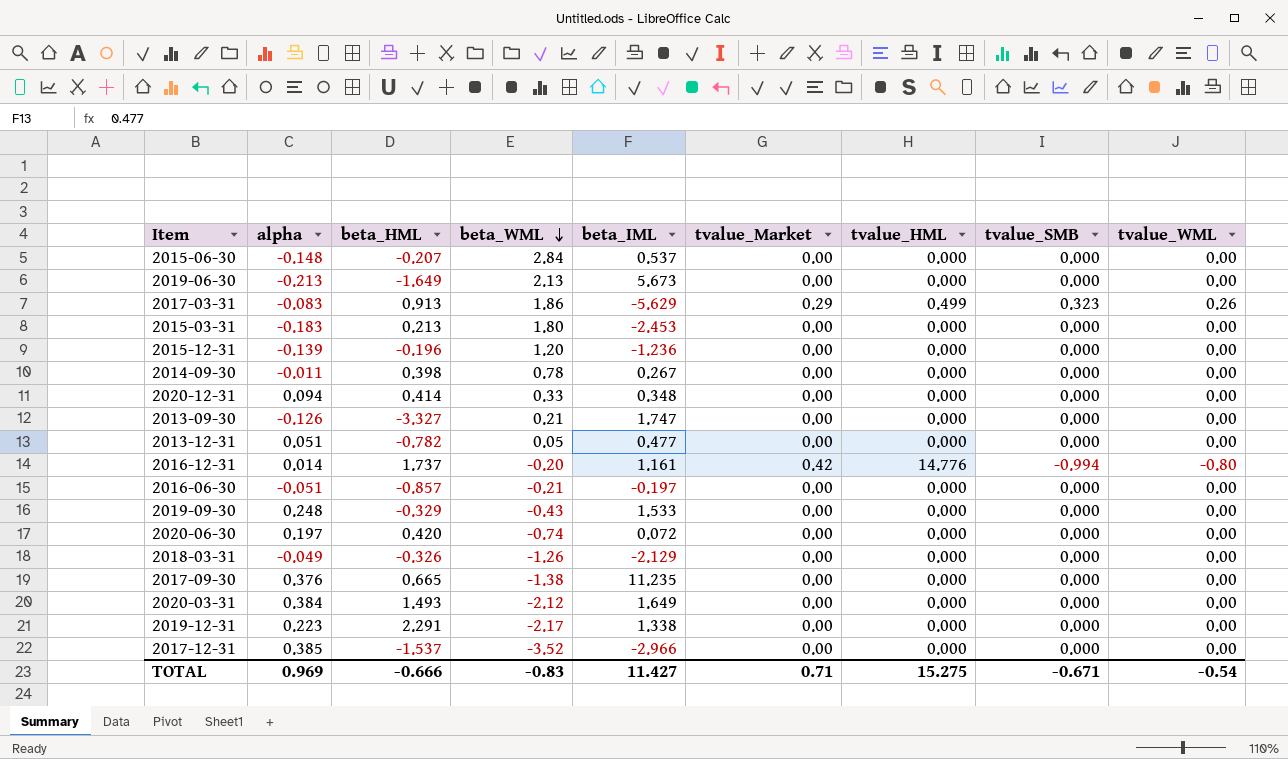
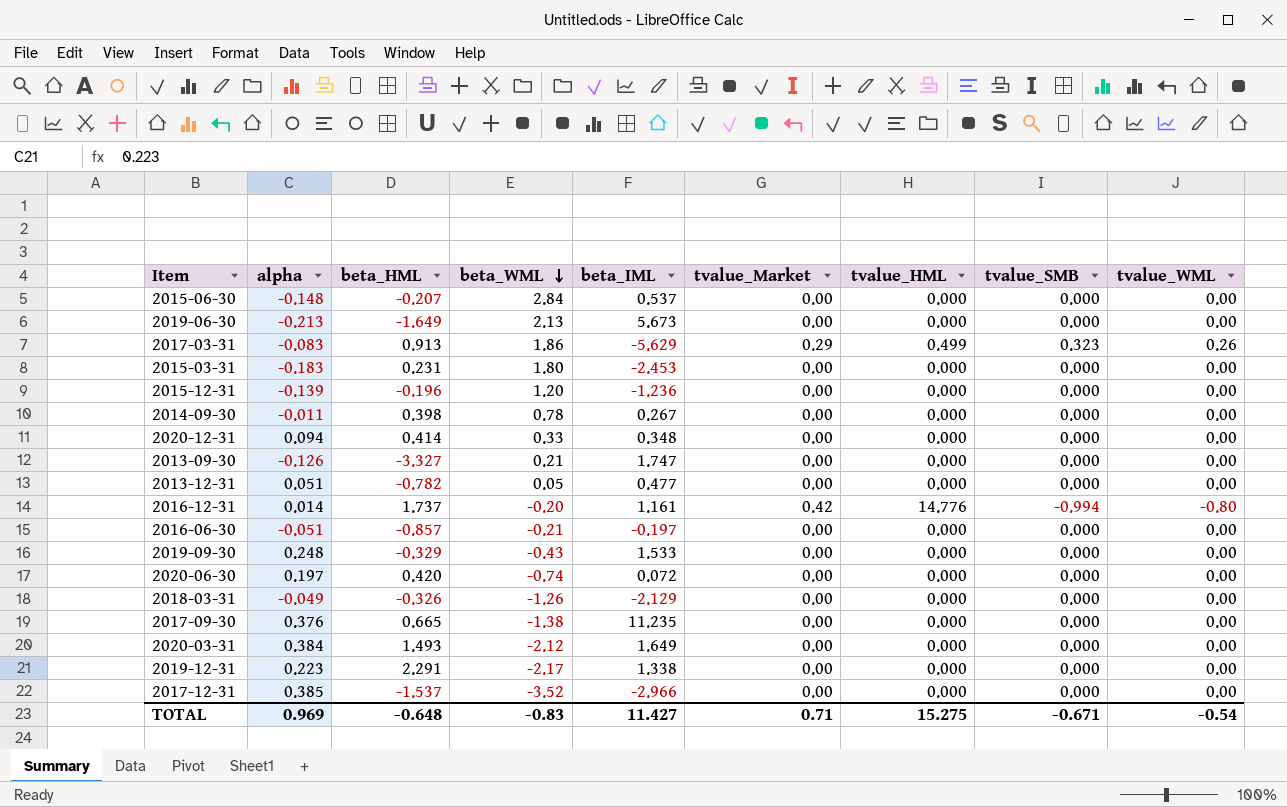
2015-03-31 | beta_HML: 0.213 -> 0.231
TOTAL | beta_HML: -0.666 -> -0.648

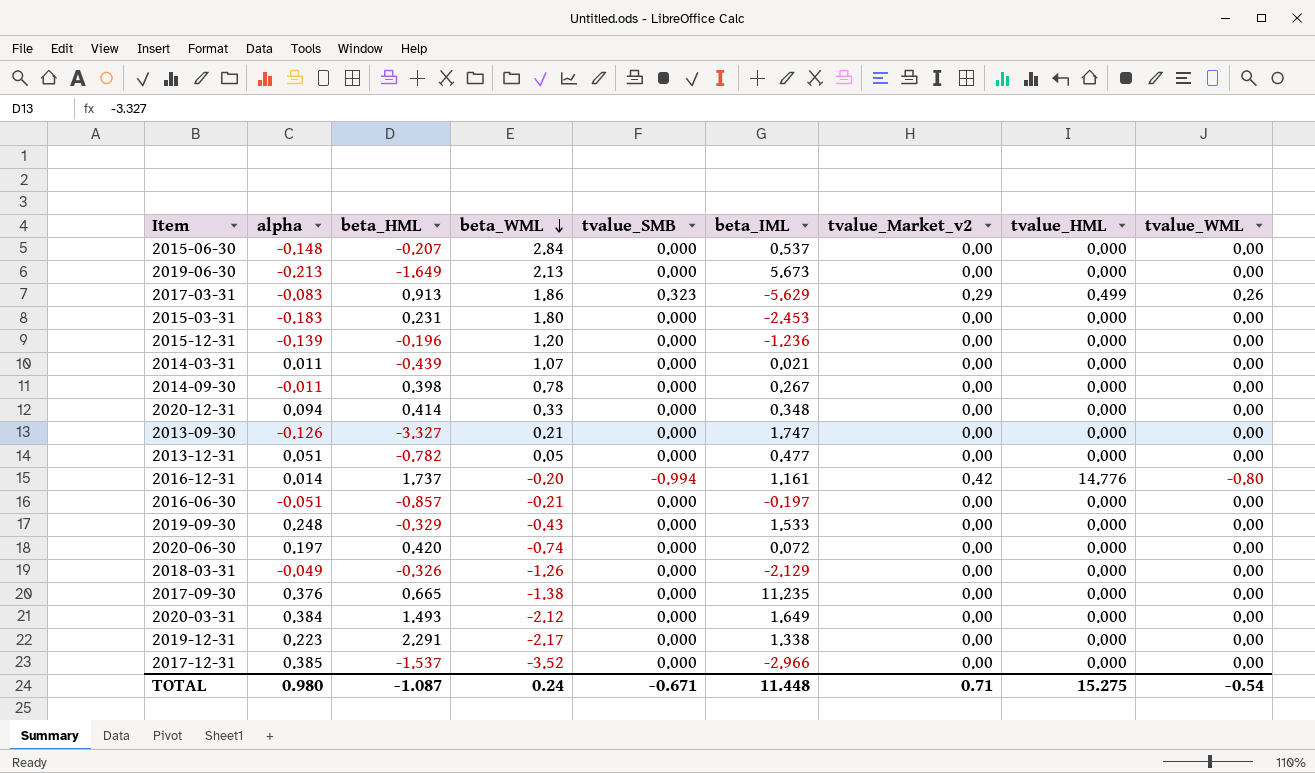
column tvalue_SMB | position: 8 -> 5
column name: tvalue_Market -> tvalue_Market_v2
row 2014-03-31: none -> 0.011 | -0.439 | 1.07 | 0.000 | 0.021 | 0.00 | 0.000 | 0.00
TOTAL | alpha: 0.969 -> 0.980
TOTAL | beta_HML: -0.648 -> -1.087
TOTAL | beta_WML: -0.83 -> 0.24
TOTAL | beta_IML: 11.427 -> 11.448

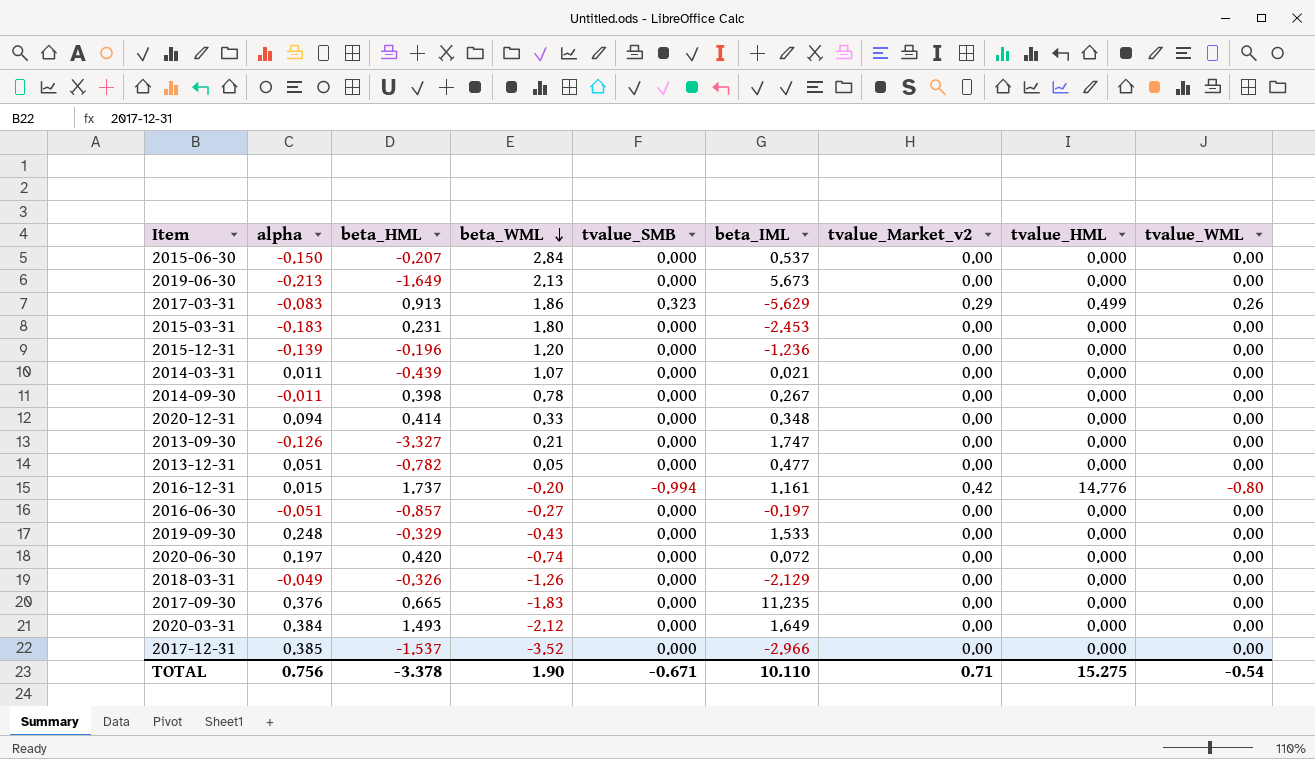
row 2019-12-31: 0.223 | 2.291 | -2.17 | 0.000 | 1.338 | 0.00 | 0.000 | 0.00 -> none
2015-06-30 | alpha: -0.148 -> -0.150
2016-12-31 | alpha: 0.014 -> 0.015
2016-06-30 | beta_WML: -0.21 -> -0.27
2017-09-30 | beta_WML: -1.38 -> -1.83
TOTAL | alpha: 0.980 -> 0.756
TOTAL | beta_HML: -1.087 -> -3.378
TOTAL | beta_WML: 0.24 -> 1.90
TOTAL | beta_IML: 11.448 -> 10.110

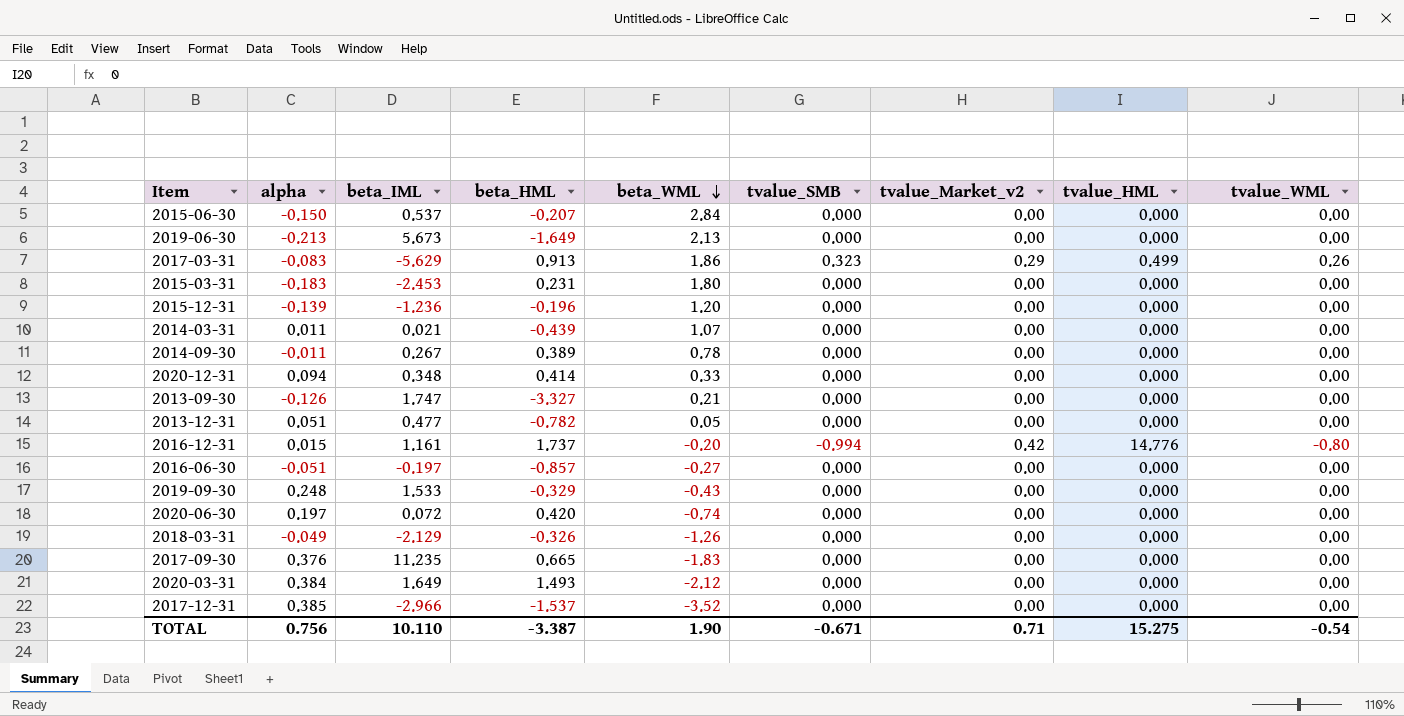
column beta_IML | position: 6 -> 3
2014-09-30 | beta_HML: 0.398 -> 0.389
TOTAL | beta_HML: -3.378 -> -3.387

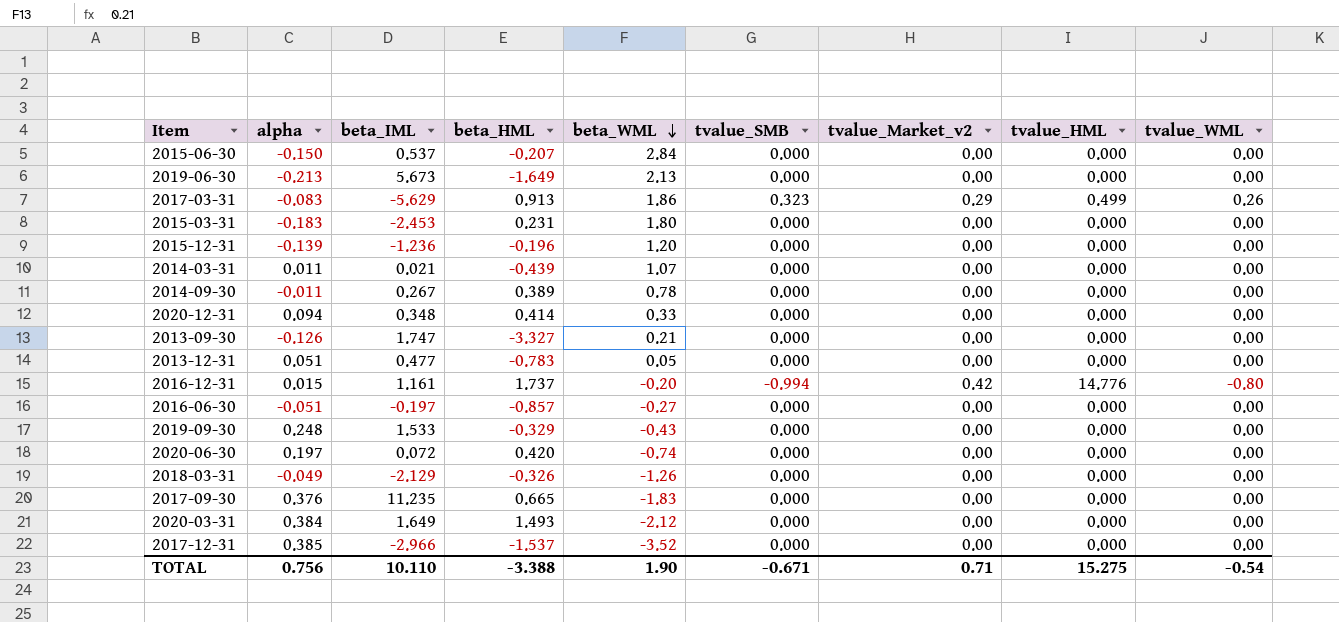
2013-12-31 | beta_HML: -0.782 -> -0.783
TOTAL | beta_HML: -3.387 -> -3.388

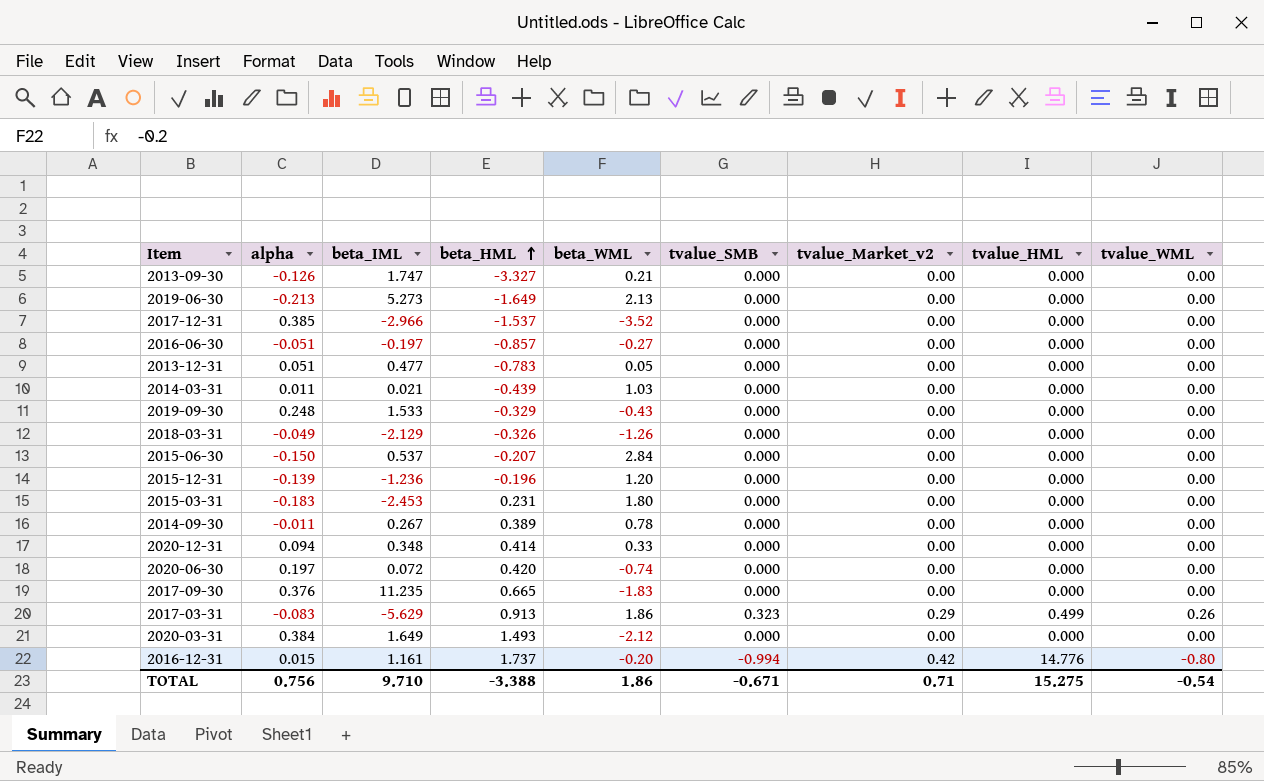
row order: beta_WML descending -> beta_HML ascending
2019-06-30 | beta_IML: 5.673 -> 5.273
2014-03-31 | beta_WML: 1.07 -> 1.03
TOTAL | beta_IML: 10.110 -> 9.710
TOTAL | beta_WML: 1.90 -> 1.86

